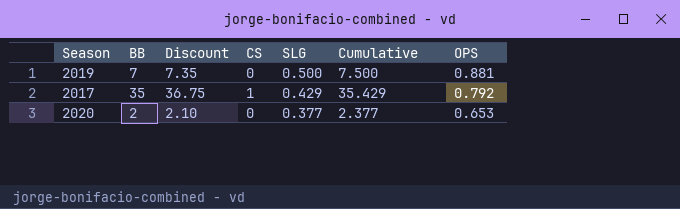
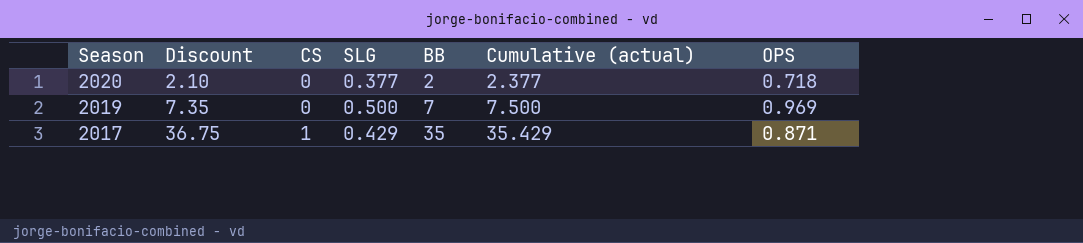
row order: SLG descending -> Season descending
column BB | position: 2 -> 5
column name: Cumulative -> Cumulative (actual)
2020 | OPS: 0.653 -> 0.718
2019 | OPS: 0.881 -> 0.969
2017 | OPS: 0.792 -> 0.871

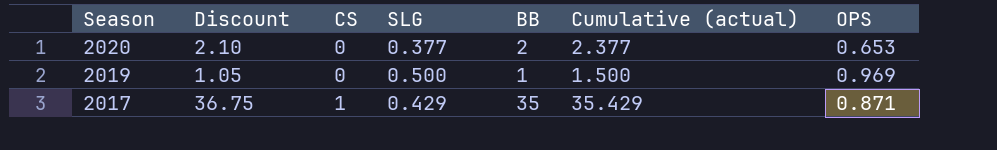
2020 | OPS: 0.718 -> 0.653
2019 | Discount: 7.35 -> 1.05
2019 | BB: 7 -> 1
2019 | Cumulative (actual): 7.500 -> 1.500

